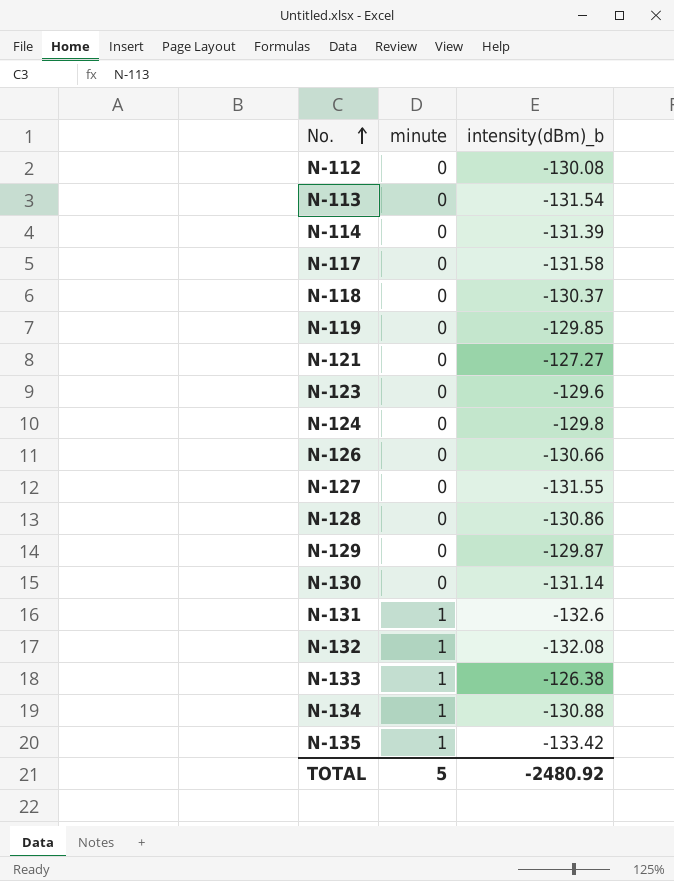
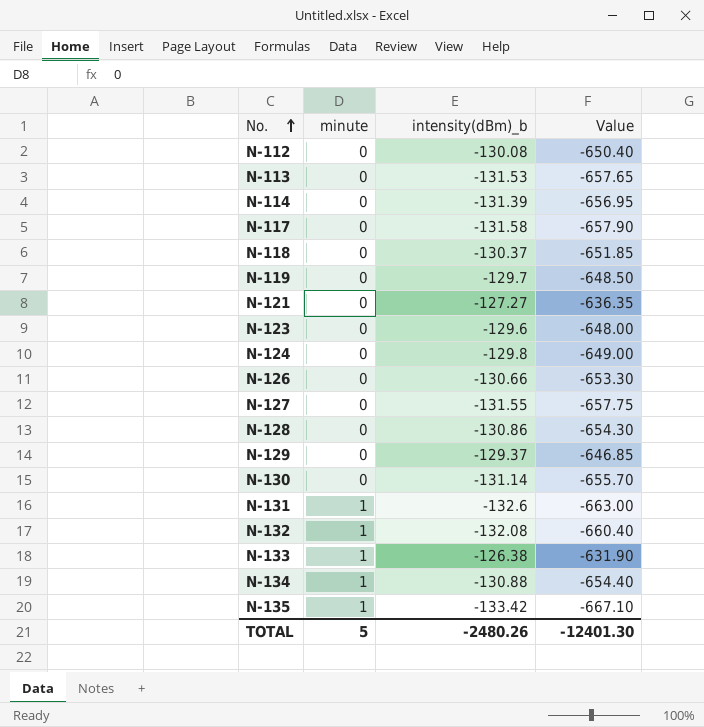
column Value | formula: none -> [intensity(dBm)_b] * 5
N-113 | intensity(dBm)_b: -131.54 -> -131.53
N-119 | intensity(dBm)_b: -129.85 -> -129.7
N-129 | intensity(dBm)_b: -129.87 -> -129.37
TOTAL | intensity(dBm)_b: -2480.92 -> -2480.26

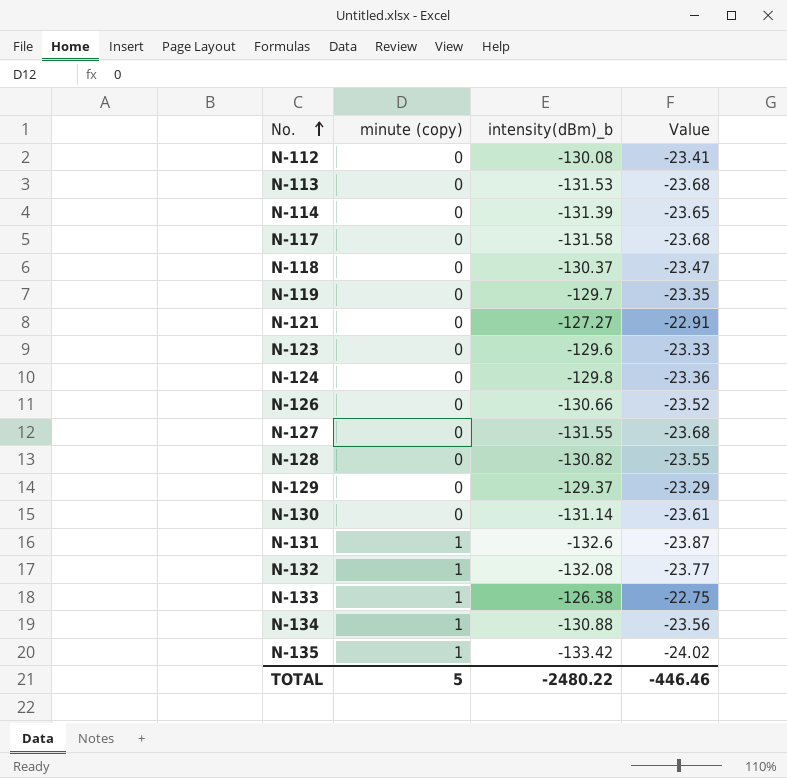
column name: minute -> minute (copy)
column Value | formula: [intensity(dBm)_b] * 5 -> [intensity(dBm)_b] * 0.18
N-128 | intensity(dBm)_b: -130.86 -> -130.82
TOTAL | intensity(dBm)_b: -2480.26 -> -2480.22
TOTAL | Value: -12401.30 -> -446.46

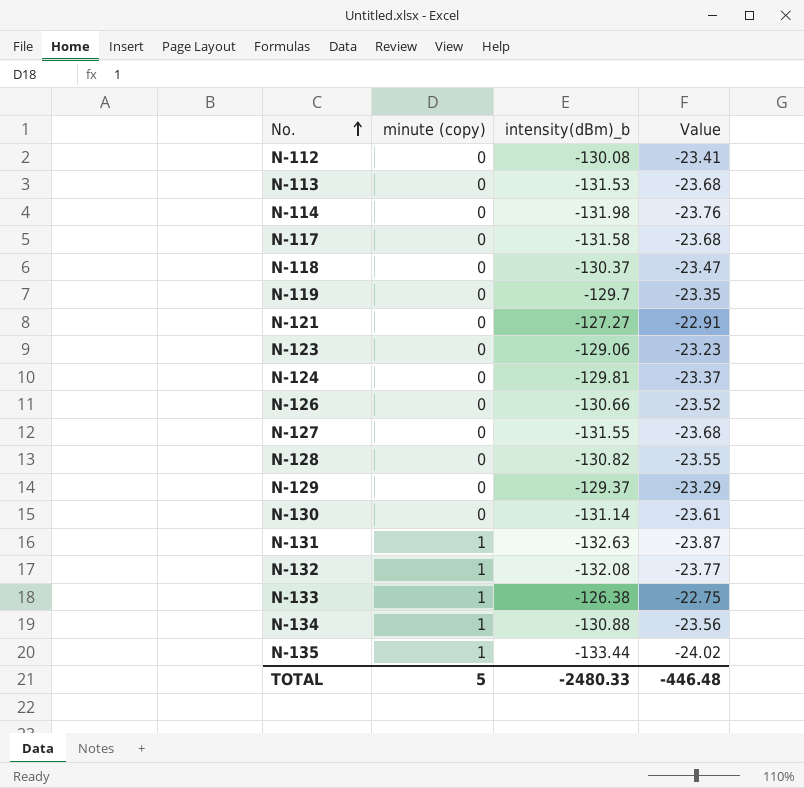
N-114 | intensity(dBm)_b: -131.39 -> -131.98
N-114 | Value: -23.65 -> -23.76
N-123 | intensity(dBm)_b: -129.6 -> -129.06
N-123 | Value: -23.33 -> -23.23
N-124 | intensity(dBm)_b: -129.8 -> -129.81
N-124 | Value: -23.36 -> -23.37
N-131 | intensity(dBm)_b: -132.6 -> -132.63
N-135 | intensity(dBm)_b: -133.42 -> -133.44
TOTAL | intensity(dBm)_b: -2480.22 -> -2480.33
TOTAL | Value: -446.46 -> -446.48

